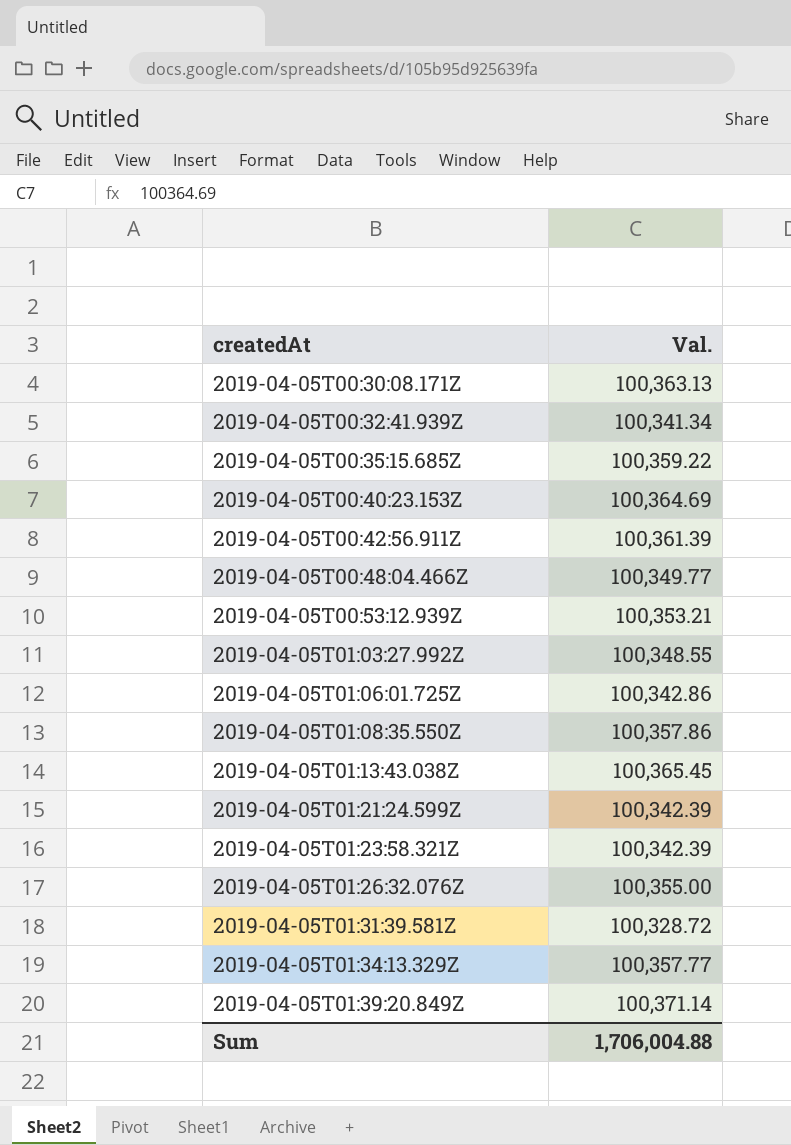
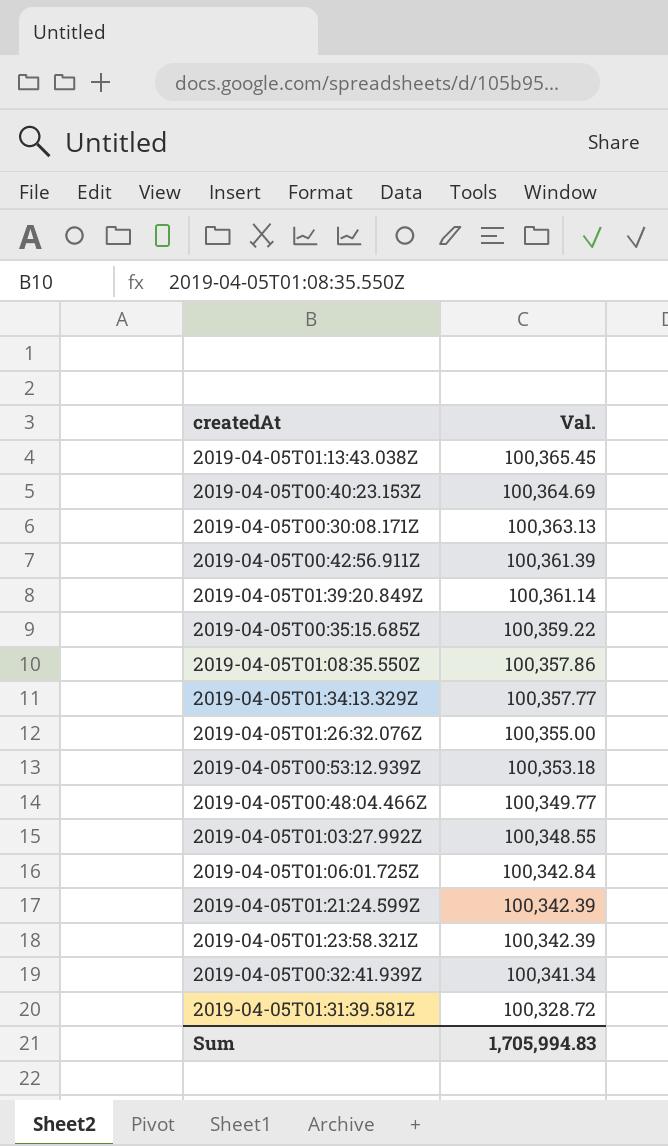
row order: createdAt ascending -> Val. descending
2019-04-05T01:39:20.849Z | Val.: 100,371.14 -> 100,361.14
2019-04-05T00:53:12.939Z | Val.: 100,353.21 -> 100,353.18
2019-04-05T01:06:01.725Z | Val.: 100,342.86 -> 100,342.84
Sum | Val.: 1,706,004.88 -> 1,705,994.83

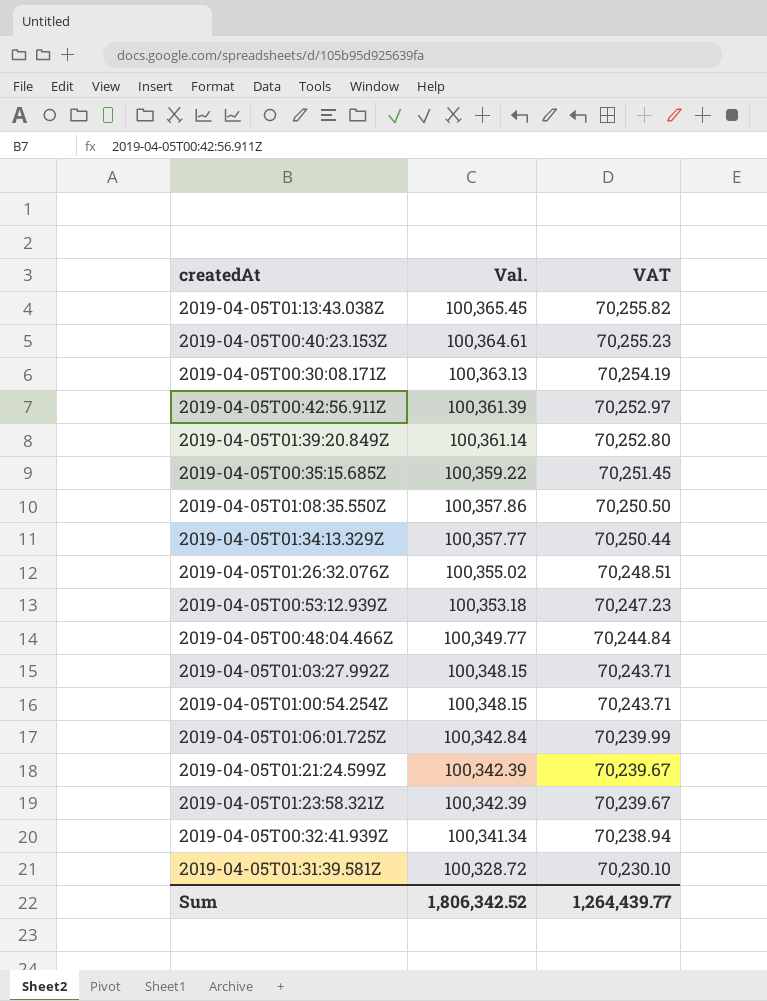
column VAT | formula: none -> [Val.] * 0.7
2019-04-05T00:40:23.153Z | Val.: 100,364.69 -> 100,364.61
2019-04-05T01:26:32.076Z | Val.: 100,355.00 -> 100,355.02
2019-04-05T01:03:27.992Z | Val.: 100,348.55 -> 100,348.15
row 2019-04-05T01:00:54.254Z: none -> 100,348.15 | 70,243.71
Sum | Val.: 1,705,994.83 -> 1,806,342.52

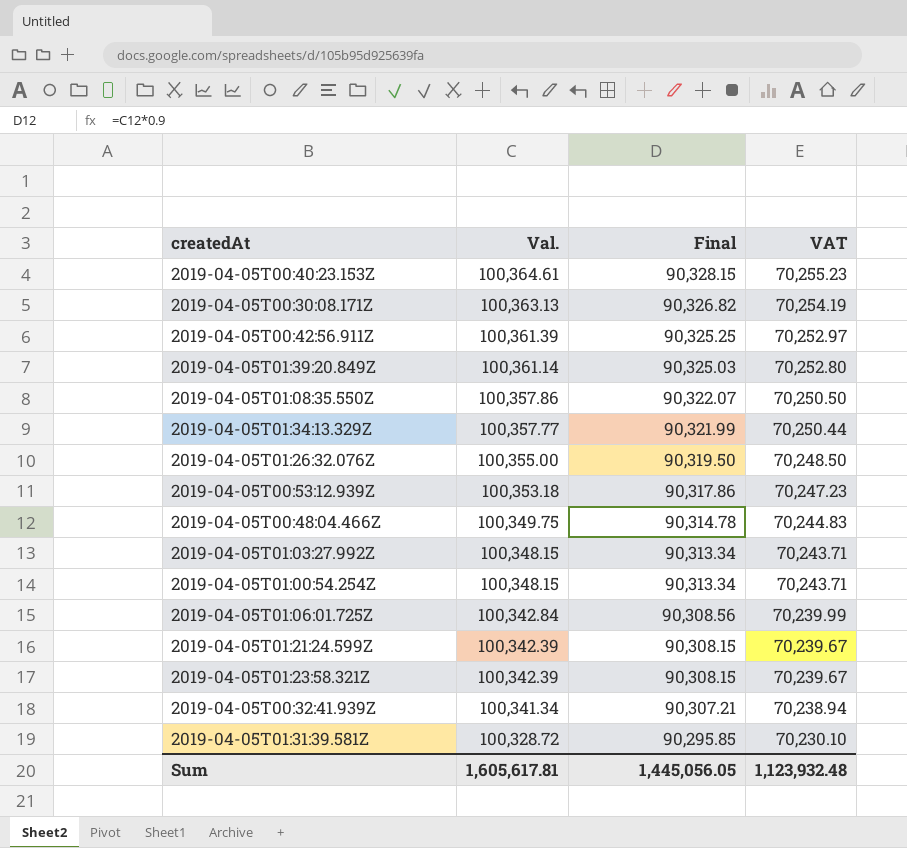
column Final | formula: none -> [Val.] * 0.9
row 2019-04-05T01:13:43.038Z: 100,365.45 | 70,255.82 -> none
row 2019-04-05T00:35:15.685Z: 100,359.22 | 70,251.45 -> none
2019-04-05T01:26:32.076Z | Val.: 100,355.02 -> 100,355.00
2019-04-05T01:26:32.076Z | VAT: 70,248.51 -> 70,248.50
2019-04-05T00:48:04.466Z | Val.: 100,349.77 -> 100,349.75
2019-04-05T00:48:04.466Z | VAT: 70,244.84 -> 70,244.83
Sum | Val.: 1,806,342.52 -> 1,605,617.81
Sum | VAT: 1,264,439.77 -> 1,123,932.48

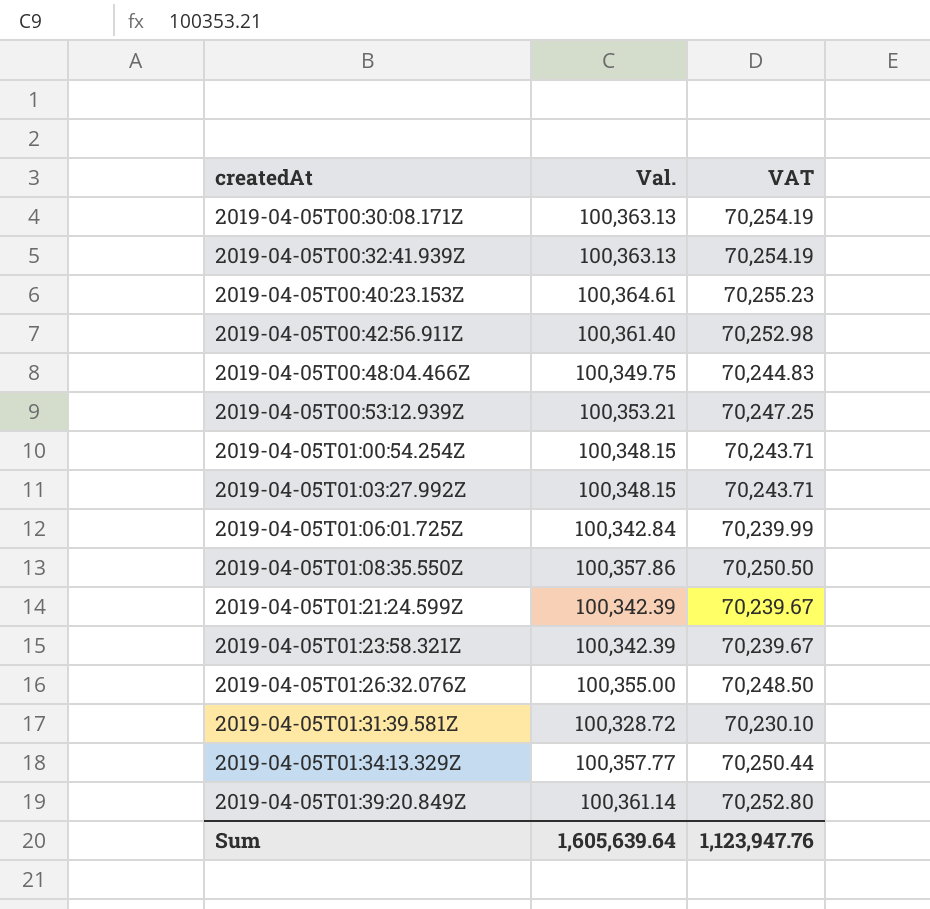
row order: Val. descending -> createdAt ascending
column Final | formula: [Val.] * 0.9 -> none
2019-04-05T00:32:41.939Z | Val.: 100,341.34 -> 100,363.13
2019-04-05T00:32:41.939Z | VAT: 70,238.94 -> 70,254.19
2019-04-05T00:42:56.911Z | Val.: 100,361.39 -> 100,361.40
2019-04-05T00:42:56.911Z | VAT: 70,252.97 -> 70,252.98
2019-04-05T00:53:12.939Z | Val.: 100,353.18 -> 100,353.21
2019-04-05T00:53:12.939Z | VAT: 70,247.23 -> 70,247.25
Sum | Val.: 1,605,617.81 -> 1,605,639.64
Sum | VAT: 1,123,932.48 -> 1,123,947.76

